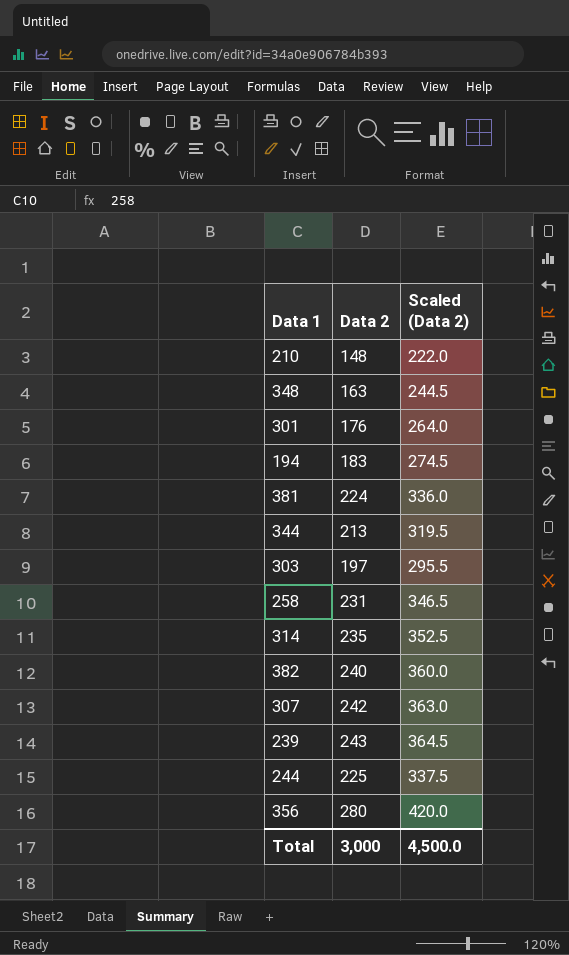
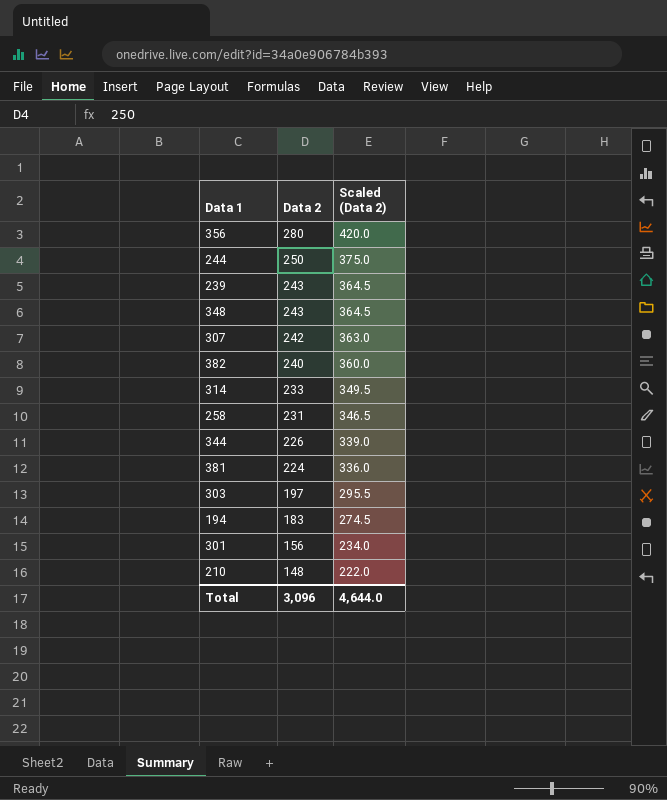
row order: none -> Data 2 descending
244 | Data 2: 225 -> 250
244 | Scaled (Data 2): 337.5 -> 375.0
348 | Data 2: 163 -> 243
348 | Scaled (Data 2): 244.5 -> 364.5
314 | Data 2: 235 -> 233
314 | Scaled (Data 2): 352.5 -> 349.5
344 | Data 2: 213 -> 226
344 | Scaled (Data 2): 319.5 -> 339.0
301 | Data 2: 176 -> 156
301 | Scaled (Data 2): 264.0 -> 234.0
Total | Data 2: 3,000 -> 3,096
Total | Scaled (Data 2): 4,500.0 -> 4,644.0

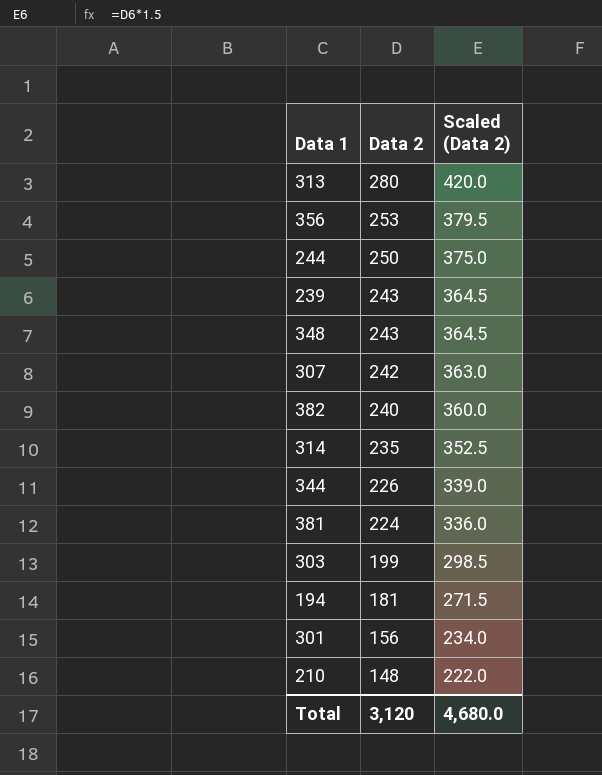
row 258: 231 | 346.5 -> none
row 313: none -> 280 | 420.0
356 | Data 2: 280 -> 253
356 | Scaled (Data 2): 420.0 -> 379.5
314 | Data 2: 233 -> 235
314 | Scaled (Data 2): 349.5 -> 352.5
303 | Data 2: 197 -> 199
303 | Scaled (Data 2): 295.5 -> 298.5
194 | Data 2: 183 -> 181
194 | Scaled (Data 2): 274.5 -> 271.5
Total | Data 2: 3,096 -> 3,120
Total | Scaled (Data 2): 4,644.0 -> 4,680.0

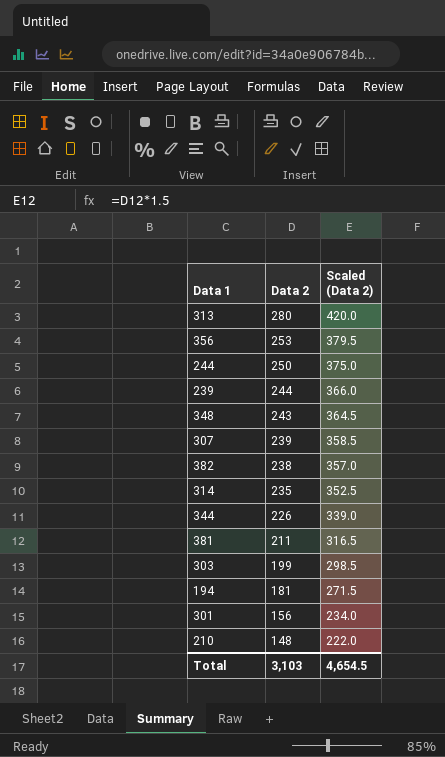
239 | Data 2: 243 -> 244
239 | Scaled (Data 2): 364.5 -> 366.0
307 | Data 2: 242 -> 239
307 | Scaled (Data 2): 363.0 -> 358.5
382 | Data 2: 240 -> 238
382 | Scaled (Data 2): 360.0 -> 357.0
381 | Data 2: 224 -> 211
381 | Scaled (Data 2): 336.0 -> 316.5
Total | Data 2: 3,120 -> 3,103
Total | Scaled (Data 2): 4,680.0 -> 4,654.5

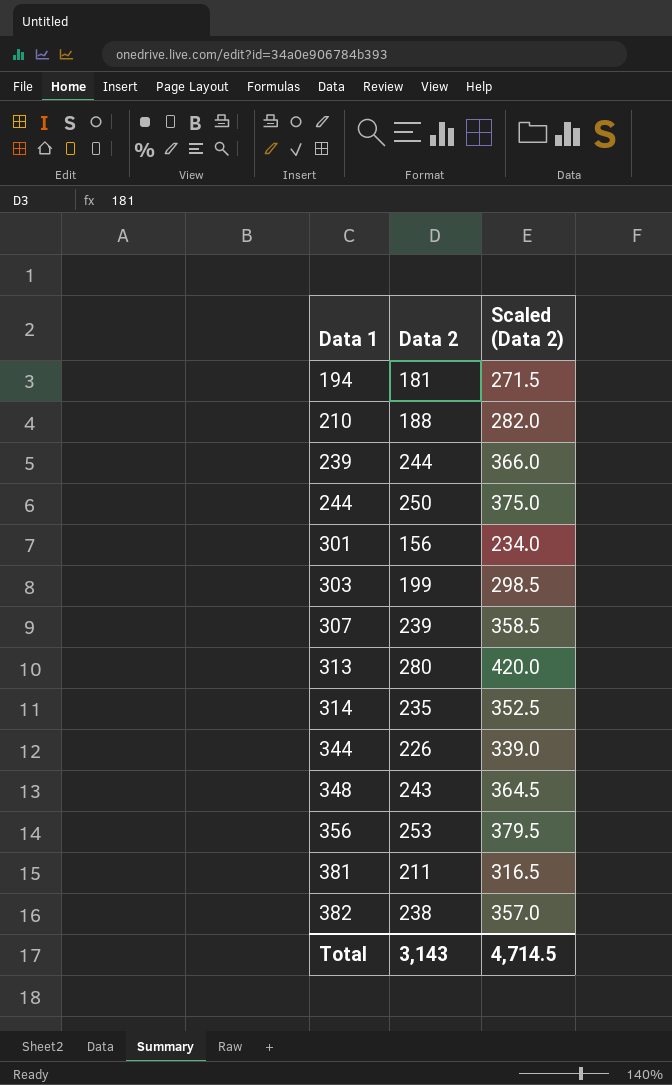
row order: Data 2 descending -> Data 1 ascending
210 | Data 2: 148 -> 188
210 | Scaled (Data 2): 222.0 -> 282.0
Total | Data 2: 3,103 -> 3,143
Total | Scaled (Data 2): 4,654.5 -> 4,714.5

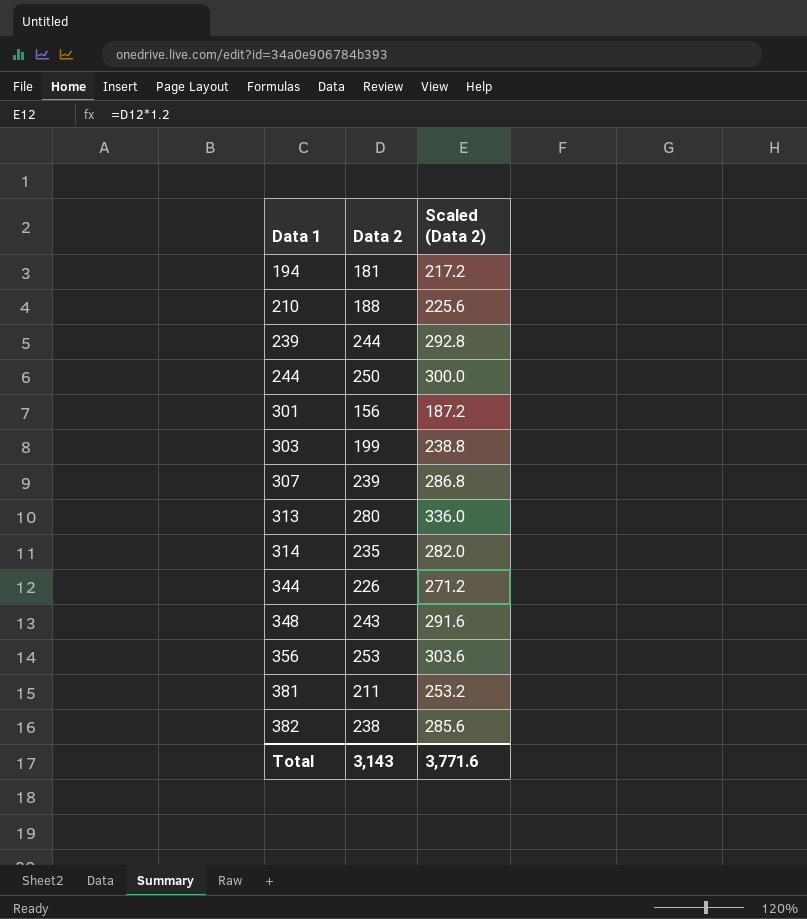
column Scaled (Data 2) | formula: [Data 2] * 1.5 -> [Data 2] * 1.2
Total | Scaled (Data 2): 4,714.5 -> 3,771.6

